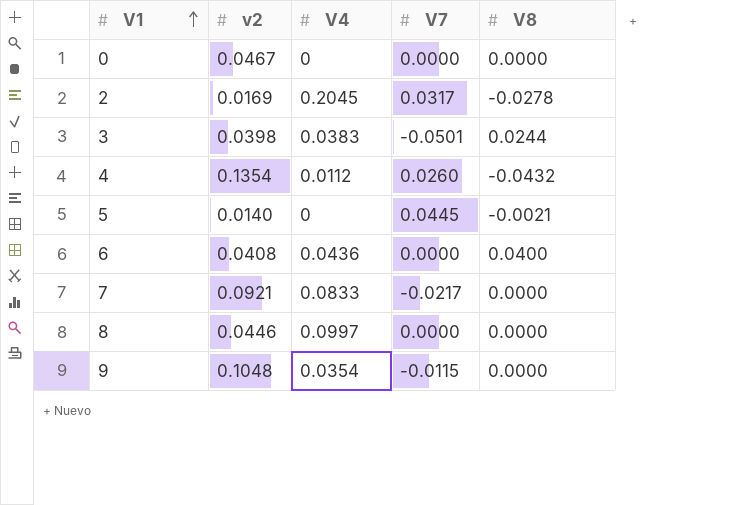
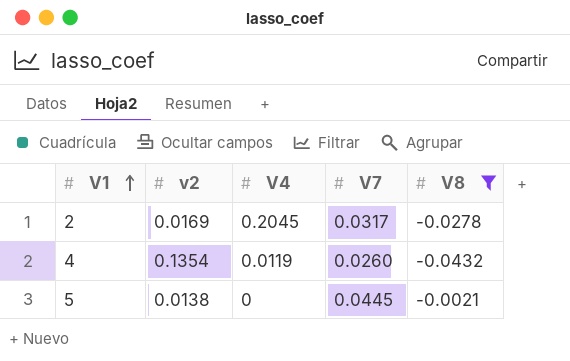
filter: none -> V8 <= -0.0021
4 | V4: 0.0112 -> 0.0119
5 | v2: 0.0140 -> 0.0138

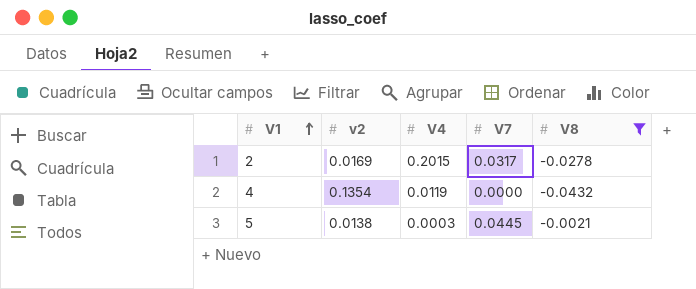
2 | V4: 0.2045 -> 0.2015
4 | V7: 0.0260 -> 0.0000
5 | V4: 0 -> 0.0003

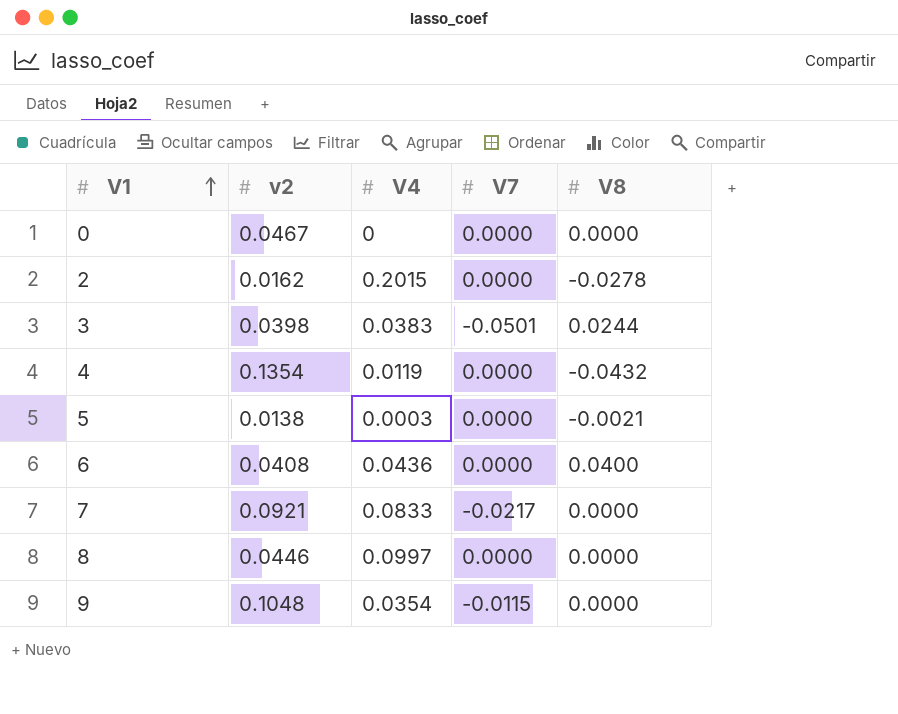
filter: V8 <= -0.0021 -> none
2 | v2: 0.0169 -> 0.0162
2 | V7: 0.0317 -> 0.0000
5 | V7: 0.0445 -> 0.0000

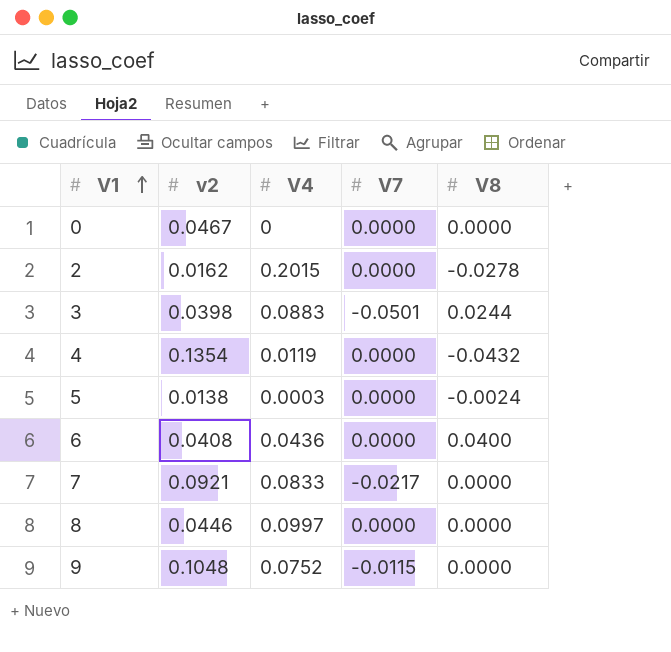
3 | V4: 0.0383 -> 0.0883
5 | V8: -0.0021 -> -0.0024
9 | V4: 0.0354 -> 0.0752

